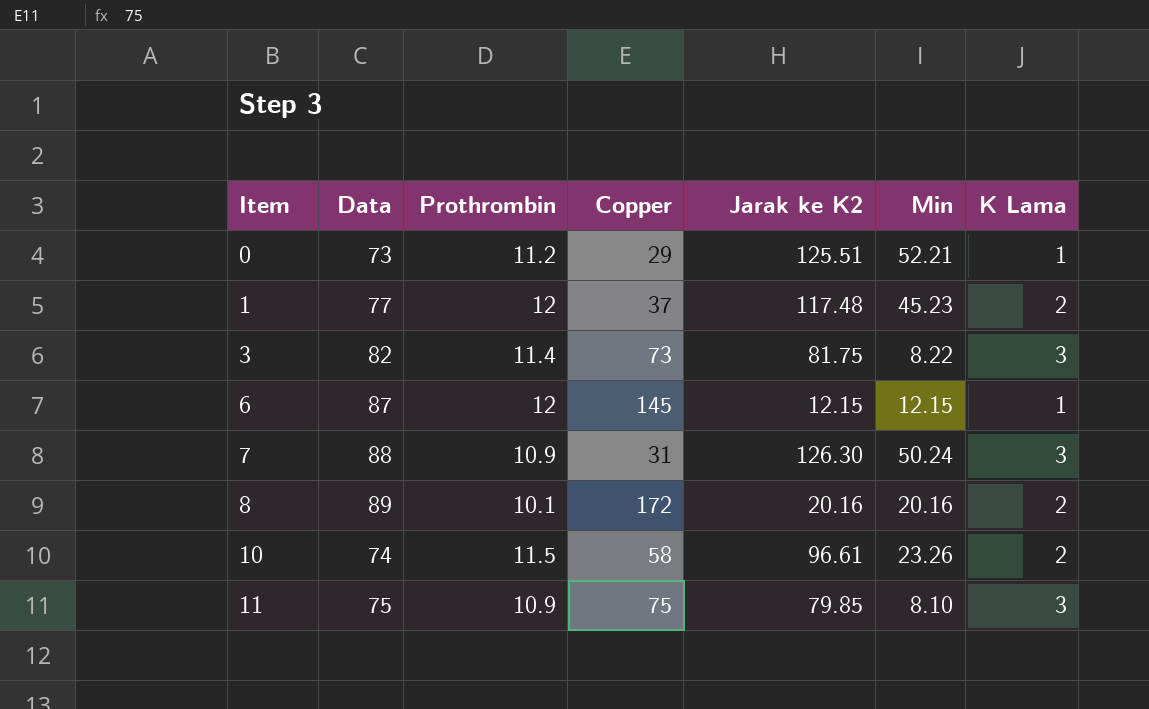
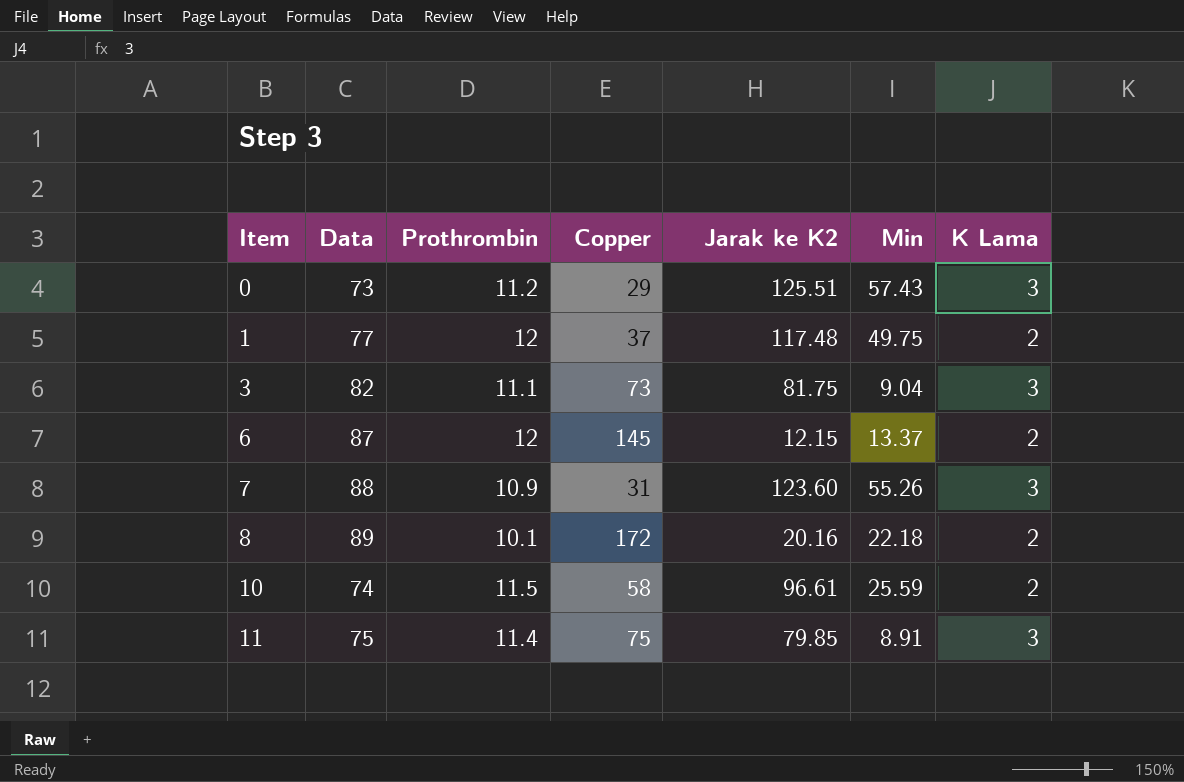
0 | Min: 52.21 -> 57.43
0 | K Lama: 1 -> 3
1 | Min: 45.23 -> 49.75
3 | Prothrombin: 11.4 -> 11.1
3 | Min: 8.22 -> 9.04
6 | Min: 12.15 -> 13.37
6 | K Lama: 1 -> 2
7 | Jarak ke K2: 126.30 -> 123.60
7 | Min: 50.24 -> 55.26
8 | Min: 20.16 -> 22.18
10 | Min: 23.26 -> 25.59
11 | Prothrombin: 10.9 -> 11.4
11 | Min: 8.10 -> 8.91

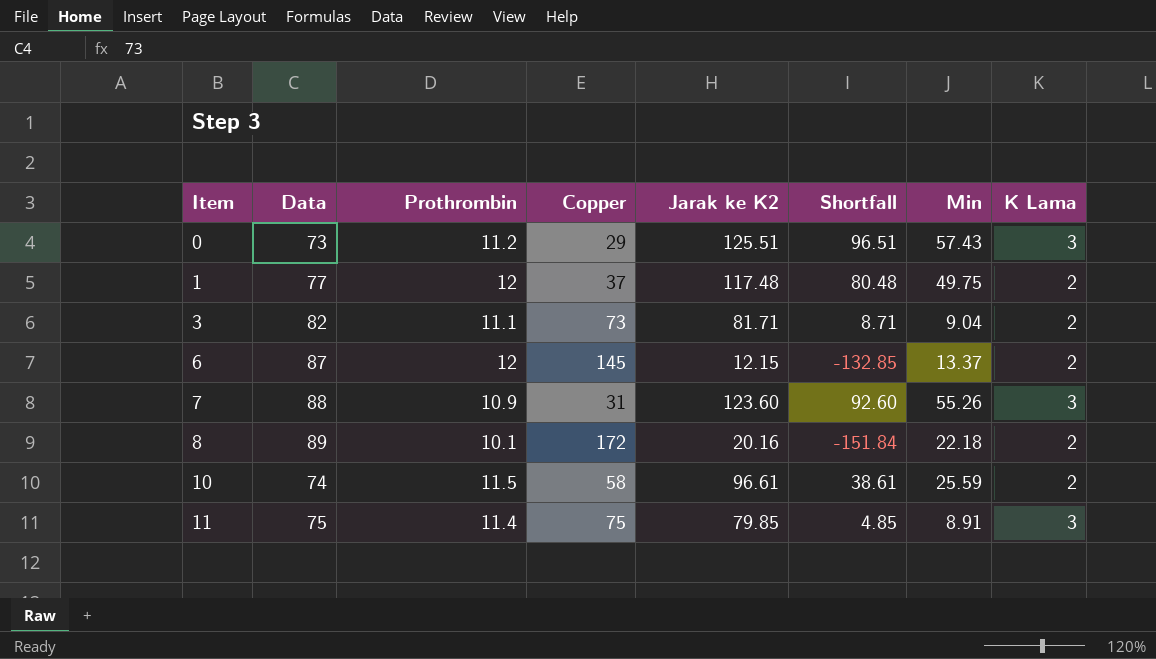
column Shortfall | formula: none -> [Jarak ke K2] - [Copper]
3 | Jarak ke K2: 81.75 -> 81.71
3 | K Lama: 3 -> 2

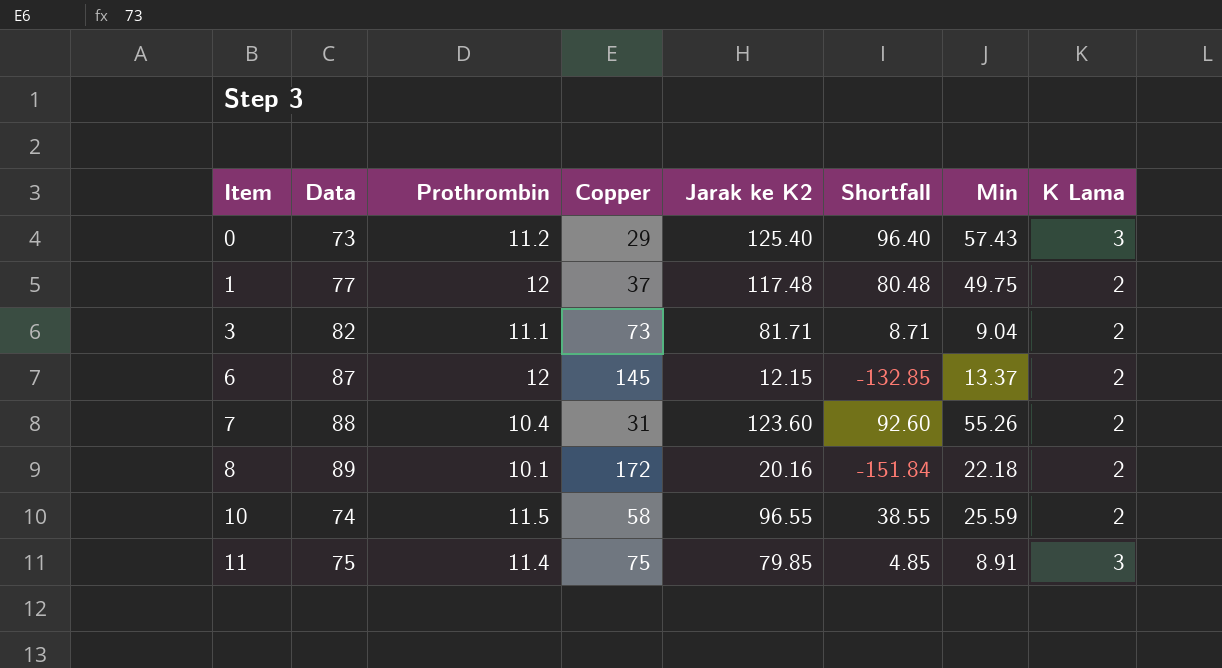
0 | Jarak ke K2: 125.51 -> 125.40
0 | Shortfall: 96.51 -> 96.40
7 | Prothrombin: 10.9 -> 10.4
7 | K Lama: 3 -> 2
10 | Jarak ke K2: 96.61 -> 96.55
10 | Shortfall: 38.61 -> 38.55

